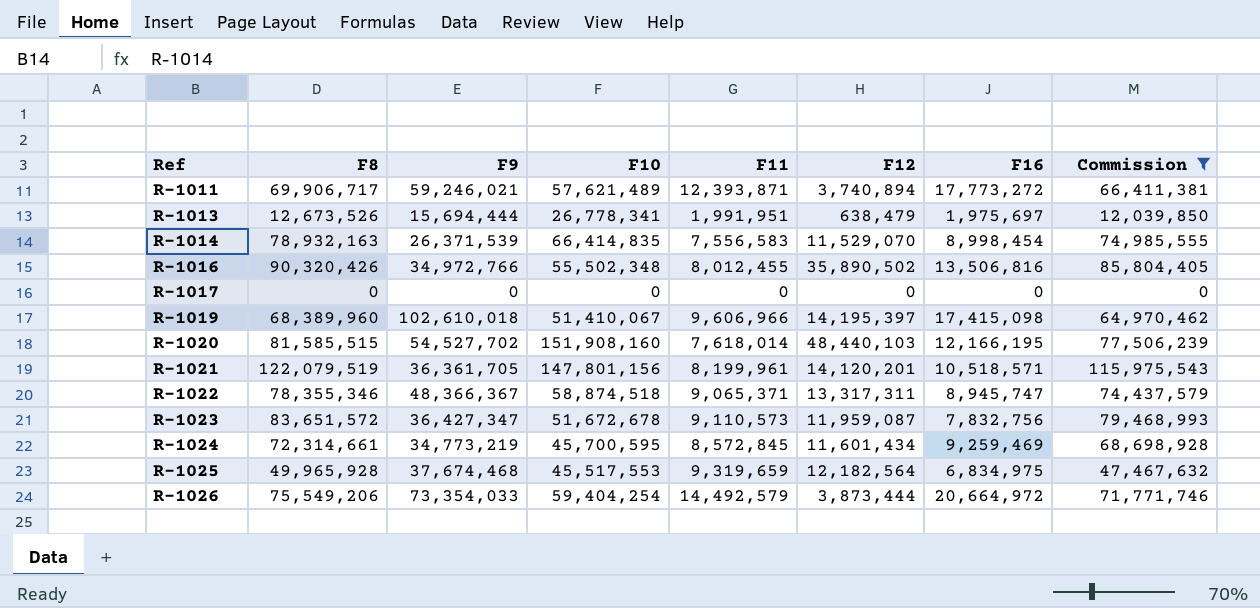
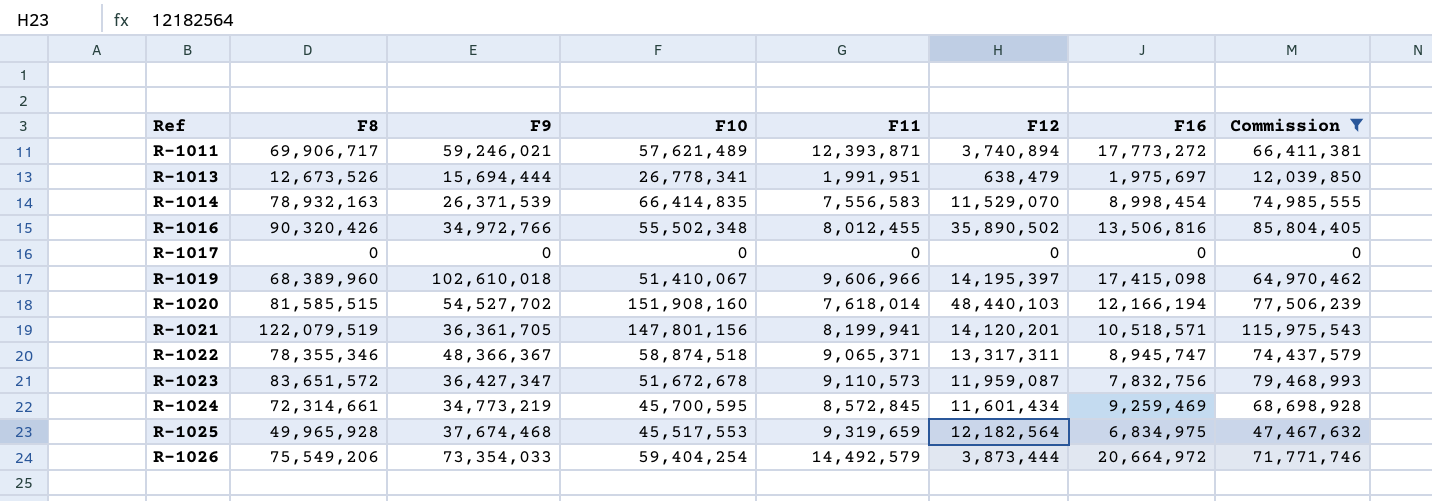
R-1020 | F16: 12,166,195 -> 12,166,194
R-1021 | F11: 8,199,961 -> 8,199,941

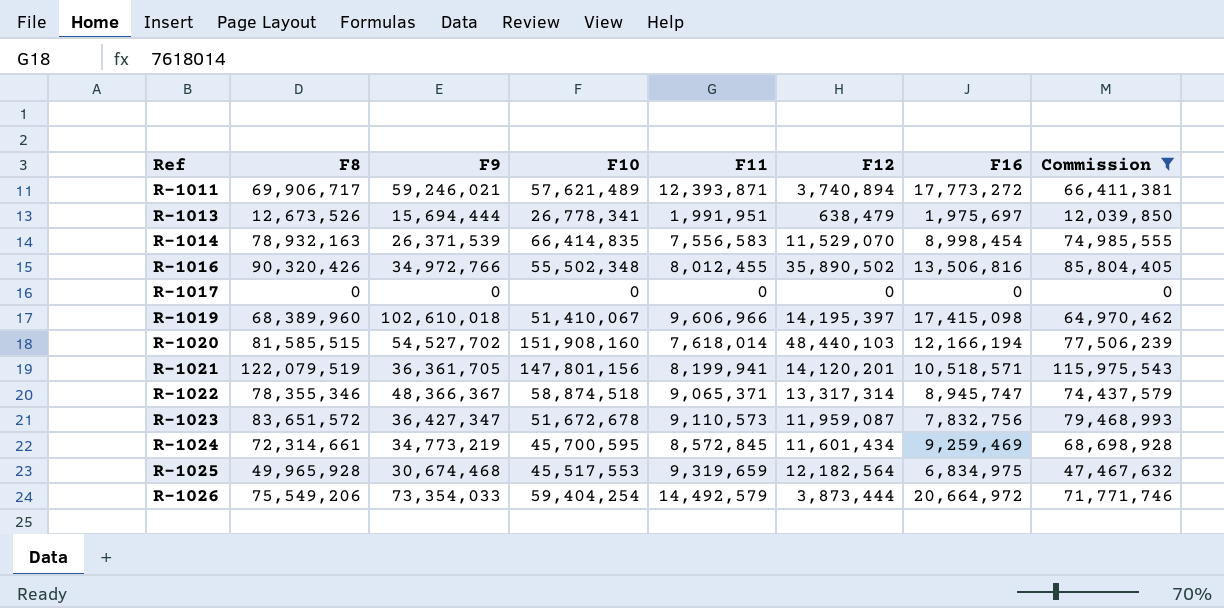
R-1022 | F12: 13,317,311 -> 13,317,314
R-1025 | F9: 37,674,468 -> 30,674,468

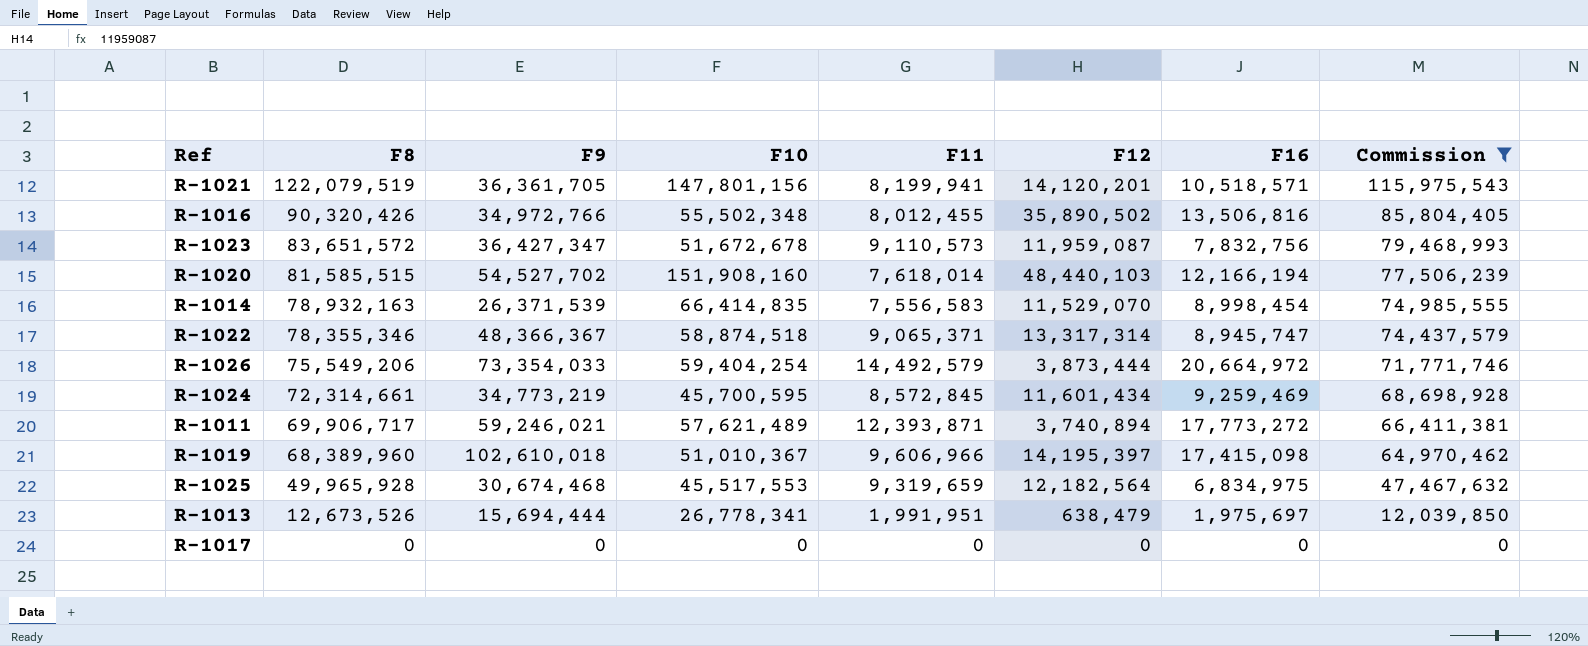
row order: Ref ascending -> F8 descending
R-1019 | F10: 51,410,067 -> 51,010,367

